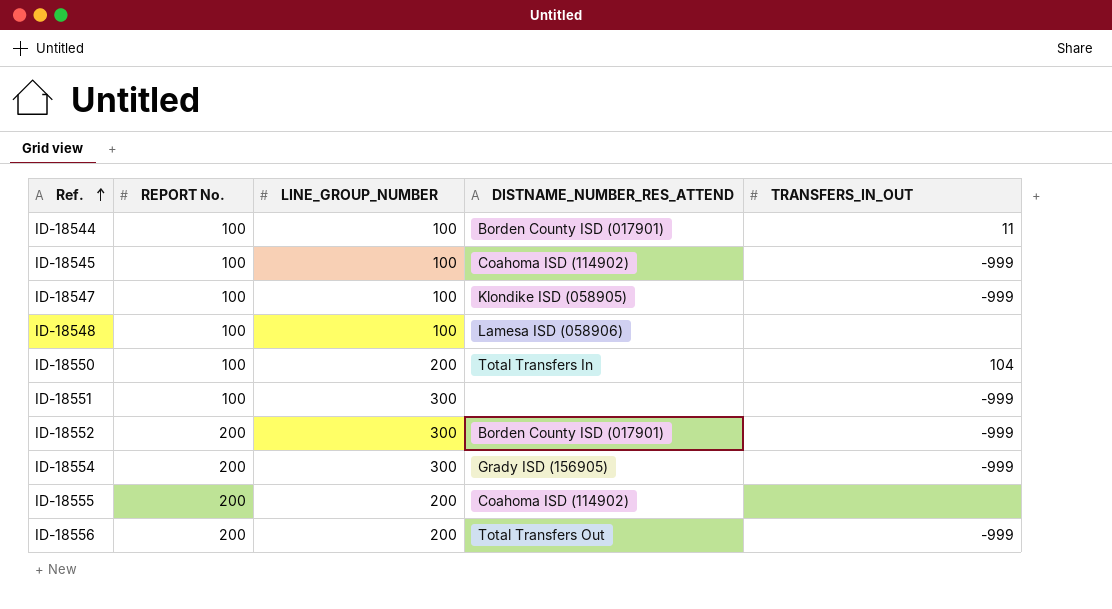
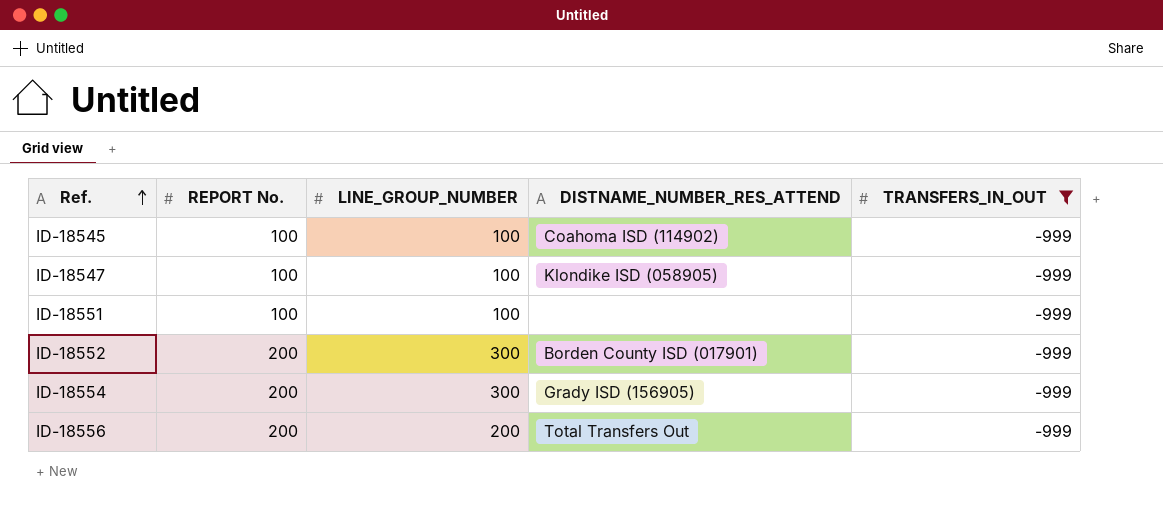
filter: none -> TRANSFERS_IN_OUT = -999
ID-18551 | LINE_GROUP_NUMBER: 300 -> 100

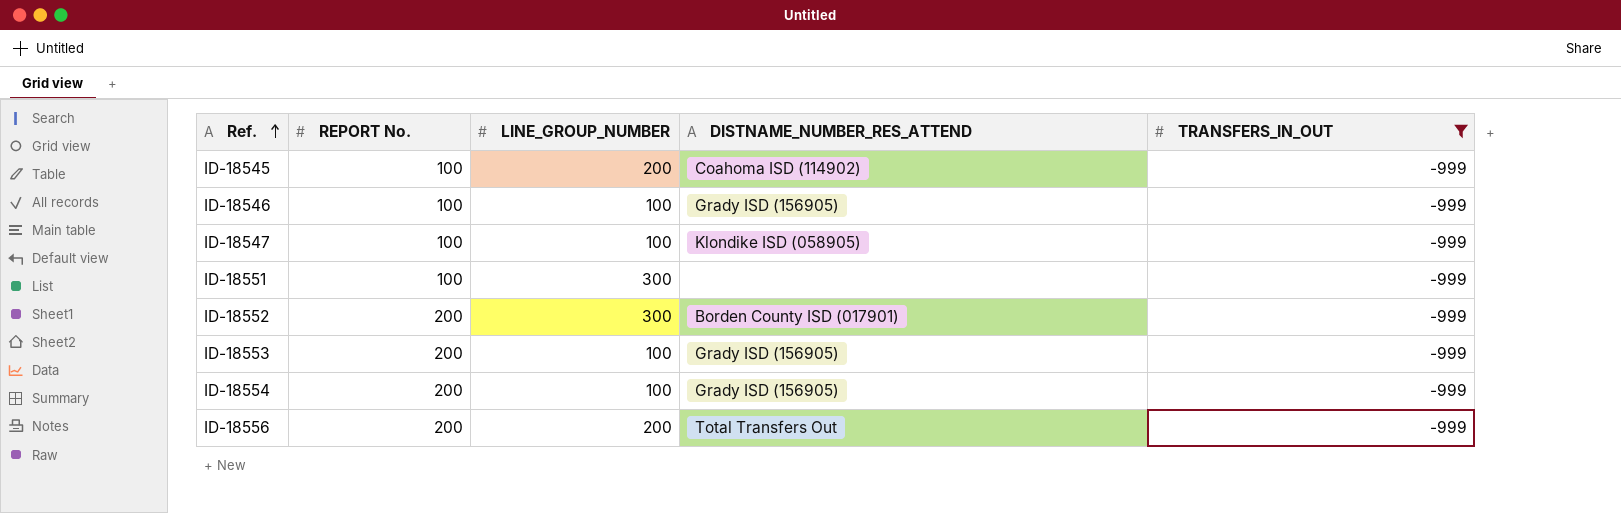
ID-18545 | LINE_GROUP_NUMBER: 100 -> 200
row ID-18546: none -> 100 | 100 | Grady ISD (156905) | -999
ID-18551 | LINE_GROUP_NUMBER: 100 -> 300
row ID-18553: none -> 200 | 100 | Grady ISD (156905) | -999
ID-18554 | LINE_GROUP_NUMBER: 300 -> 100

